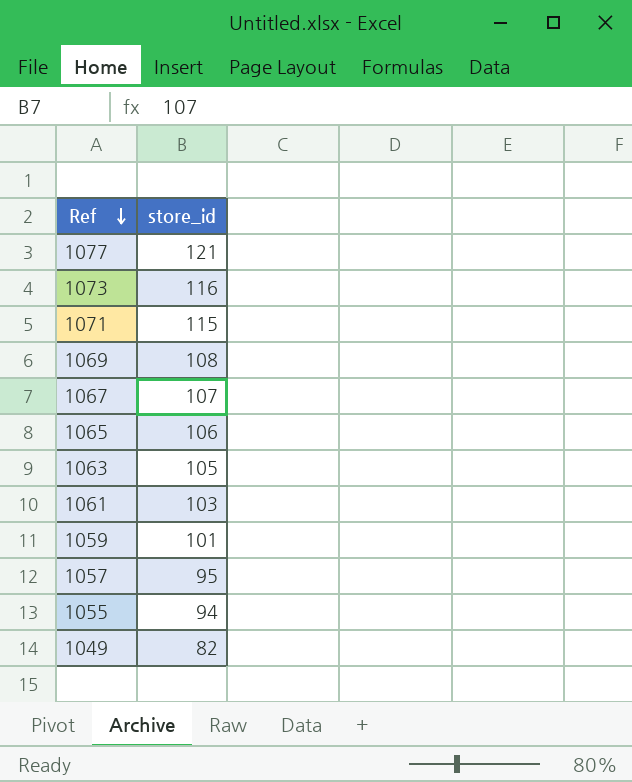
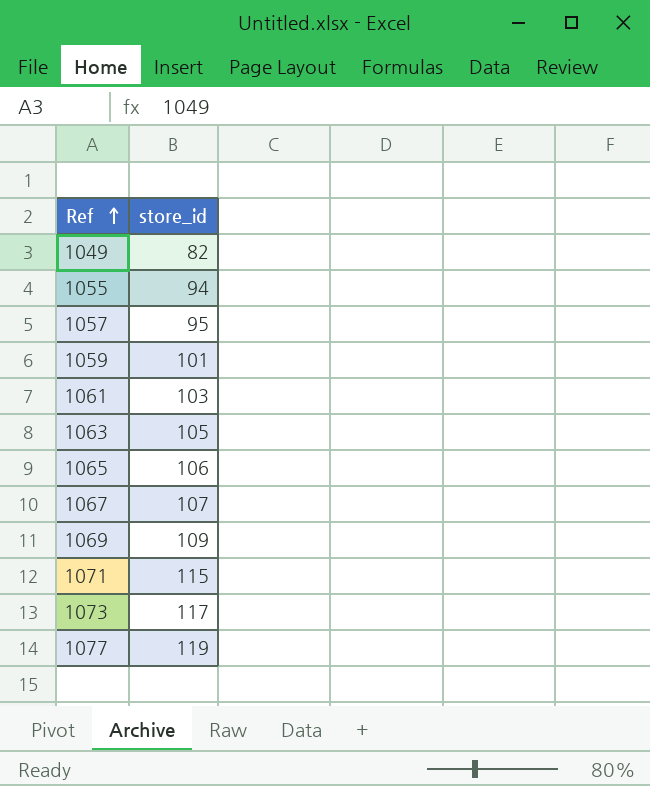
row order: Ref descending -> Ref ascending
1069 | store_id: 108 -> 109
1073 | store_id: 116 -> 117
1077 | store_id: 121 -> 119

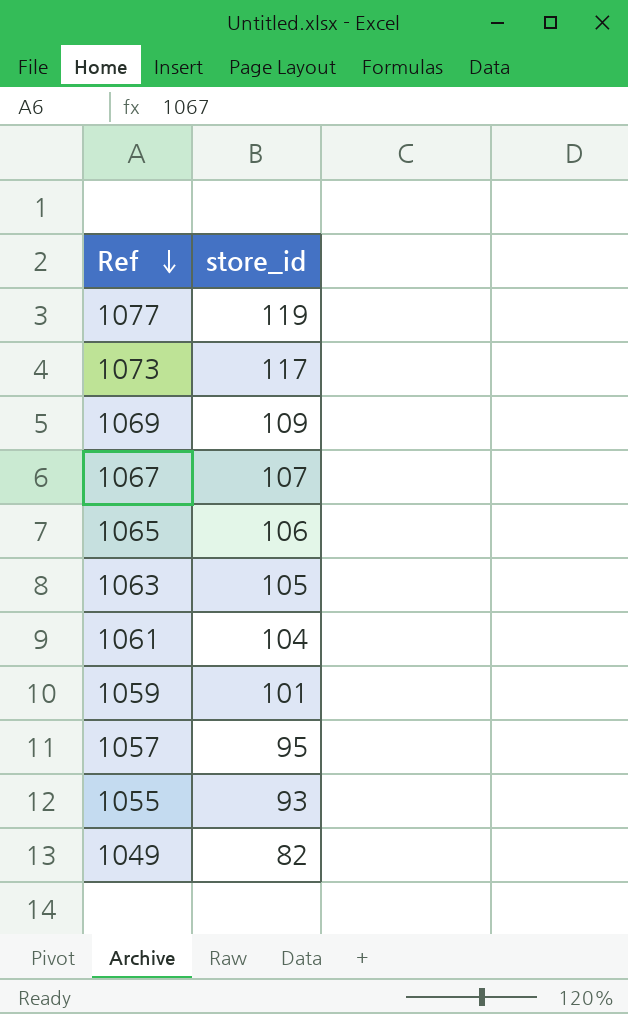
row order: Ref ascending -> Ref descending
row 1071: 115 -> none
1061 | store_id: 103 -> 104
1055 | store_id: 94 -> 93

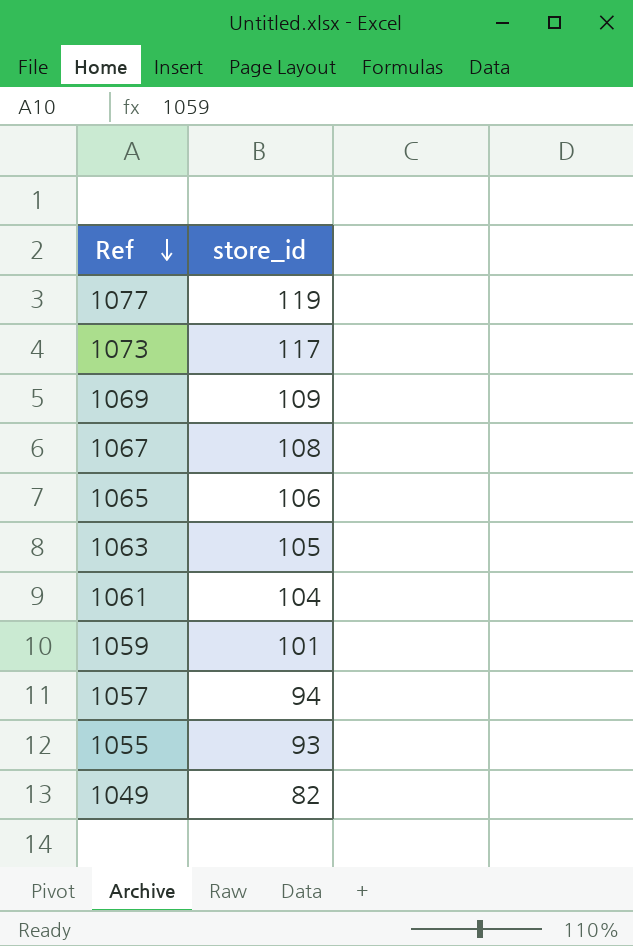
1067 | store_id: 107 -> 108
1057 | store_id: 95 -> 94

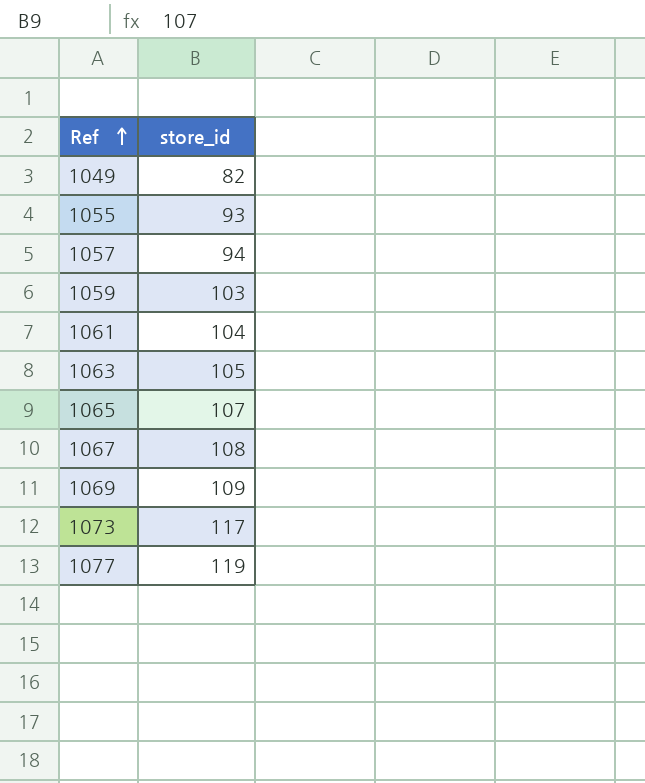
row order: Ref descending -> Ref ascending
1059 | store_id: 101 -> 103
1065 | store_id: 106 -> 107

